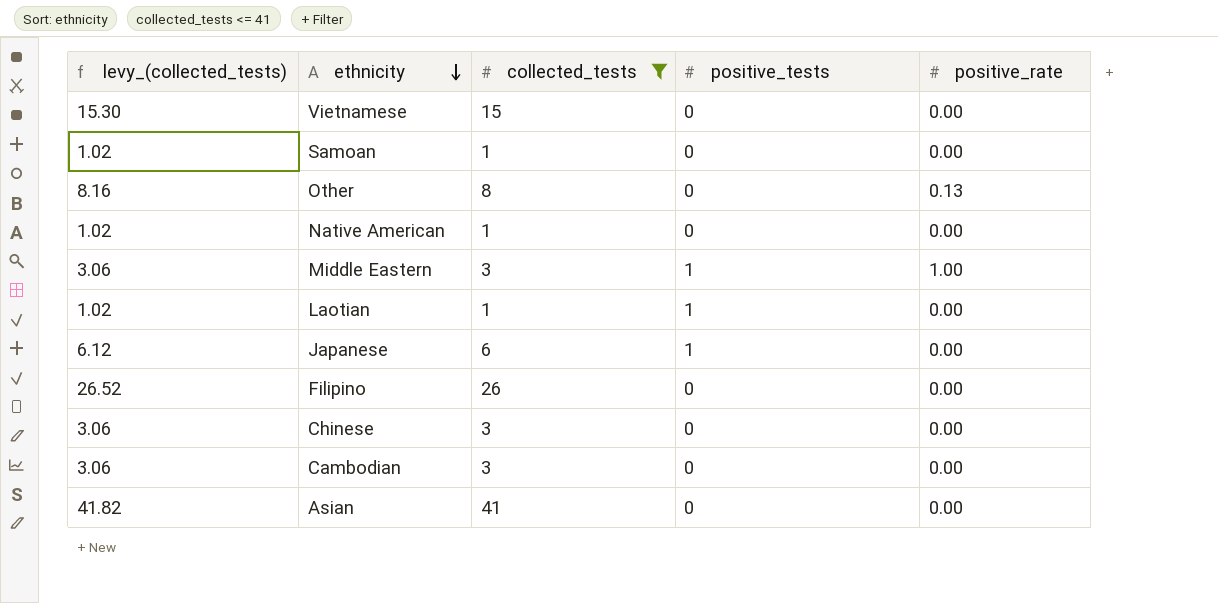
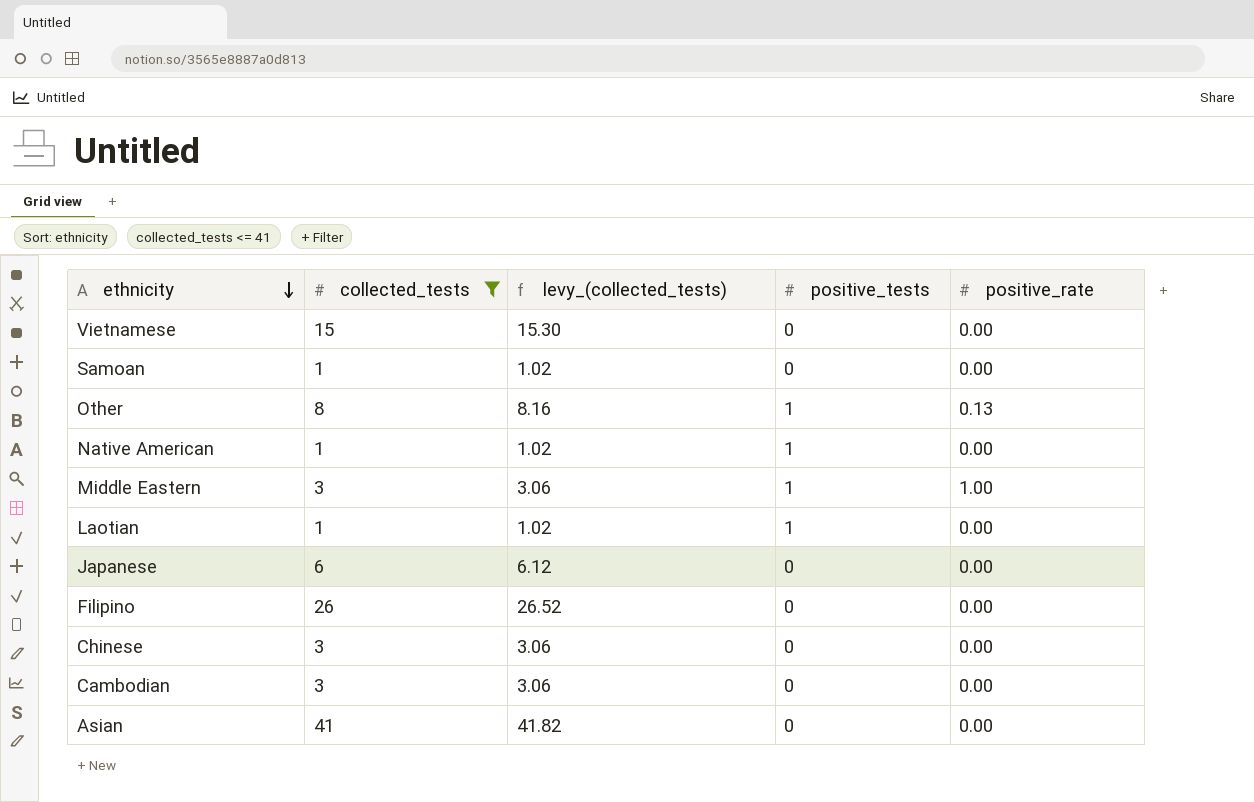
column levy_(collected_tests) | position: 1 -> 3
Other | positive_tests: 0 -> 1
Native American | positive_tests: 0 -> 1
Japanese | positive_tests: 1 -> 0

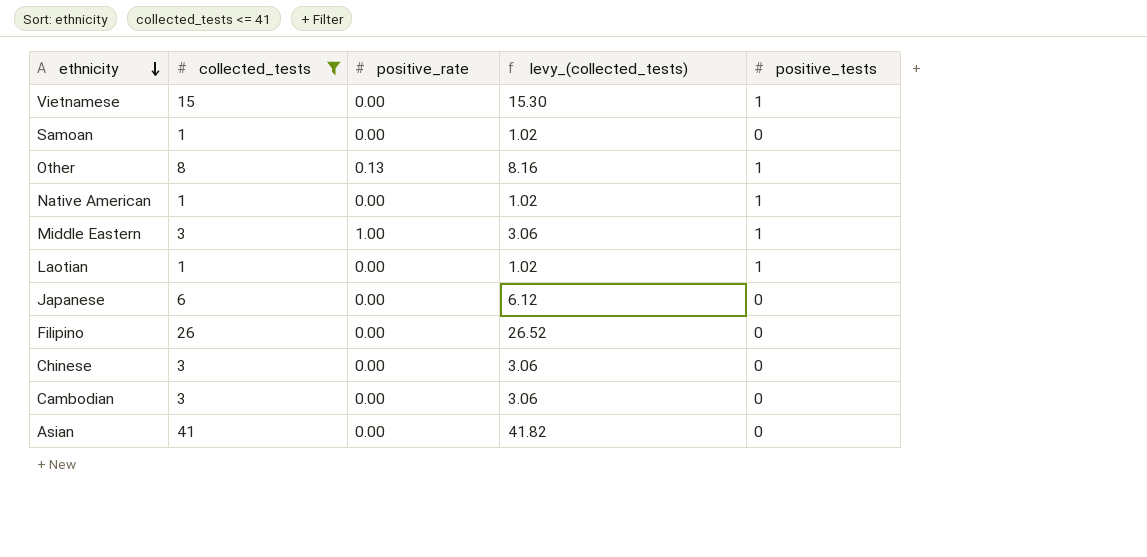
column positive_rate | position: 5 -> 3
Vietnamese | positive_tests: 0 -> 1

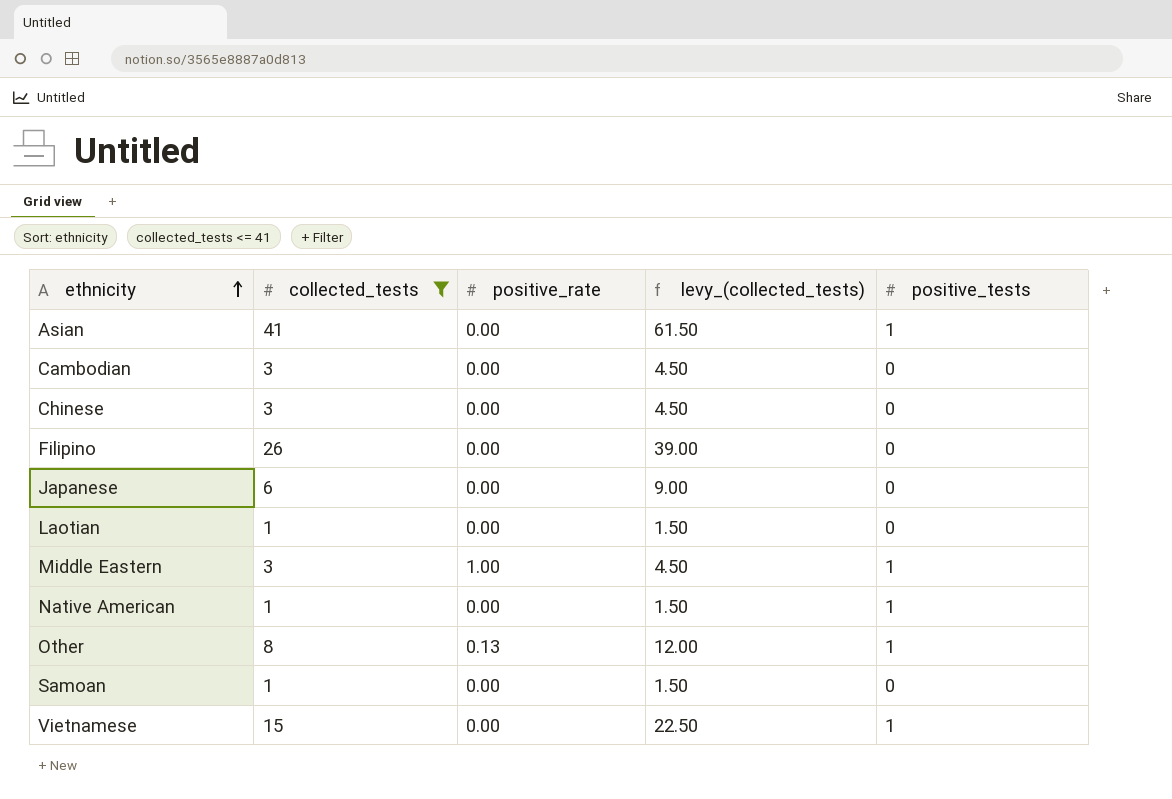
row order: ethnicity descending -> ethnicity ascending
column levy_(collected_tests) | formula: [collected_tests] * 1.02 -> [collected_tests] * 1.5
Asian | positive_tests: 0 -> 1
Laotian | positive_tests: 1 -> 0

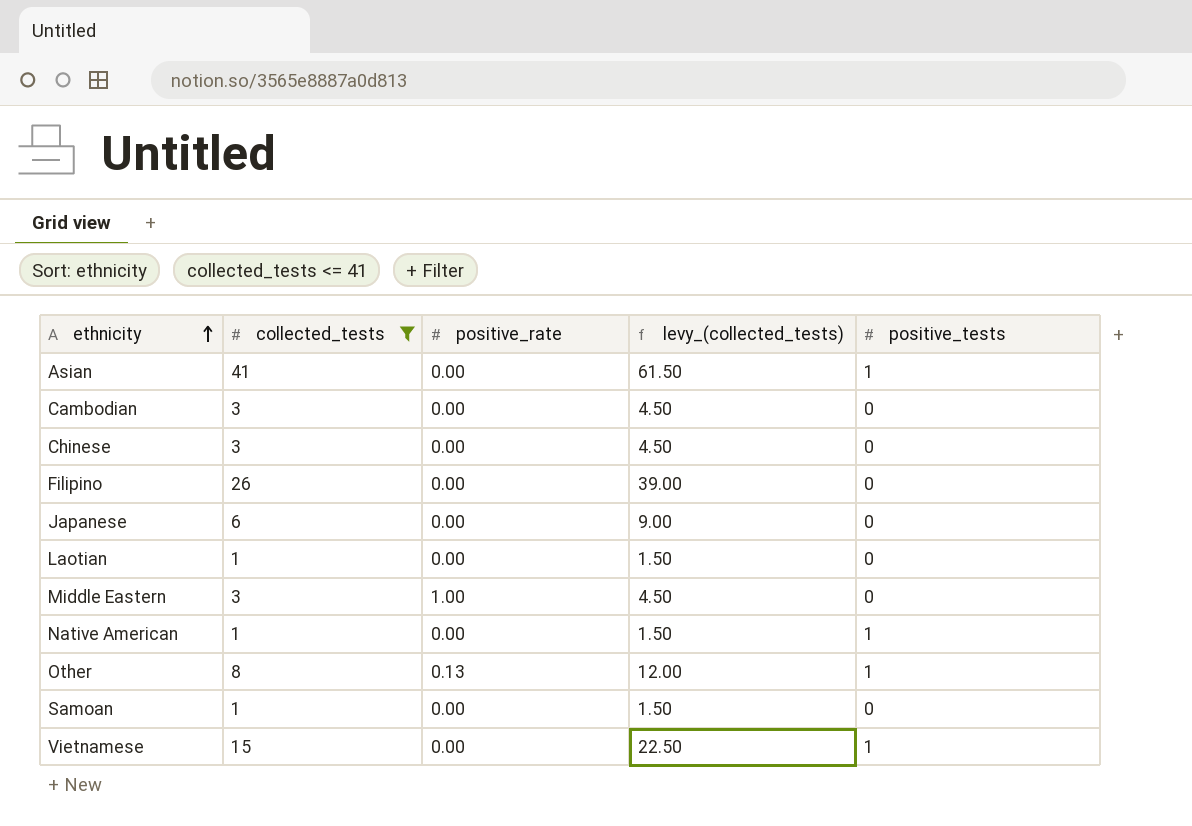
Middle Eastern | positive_tests: 1 -> 0

